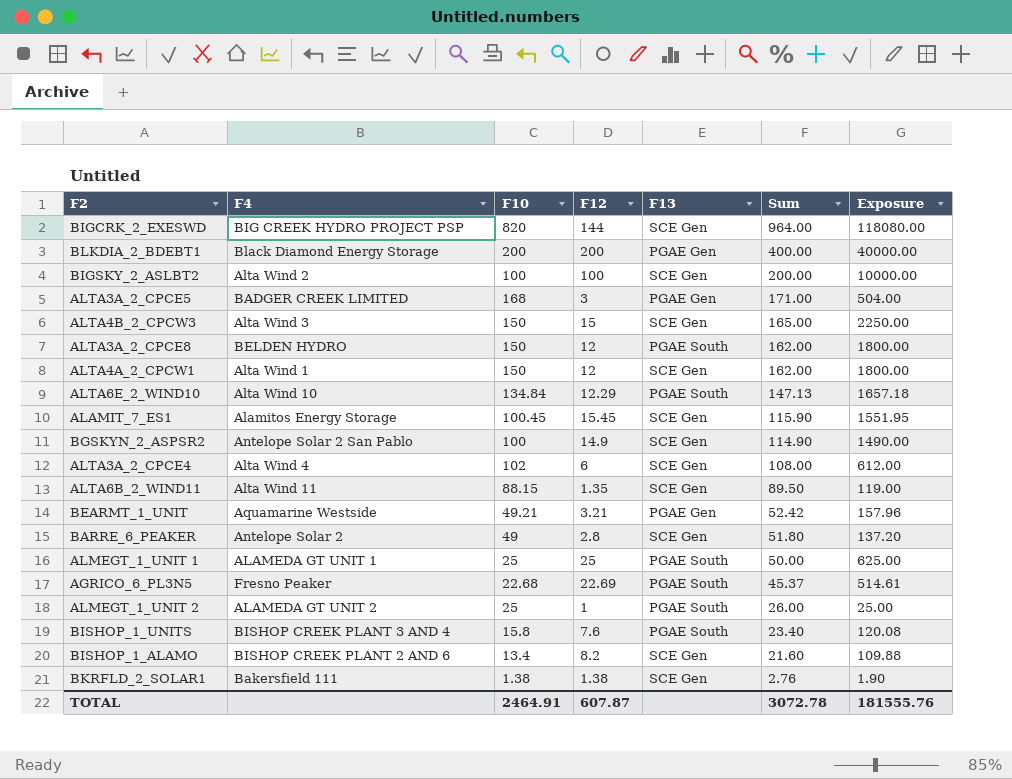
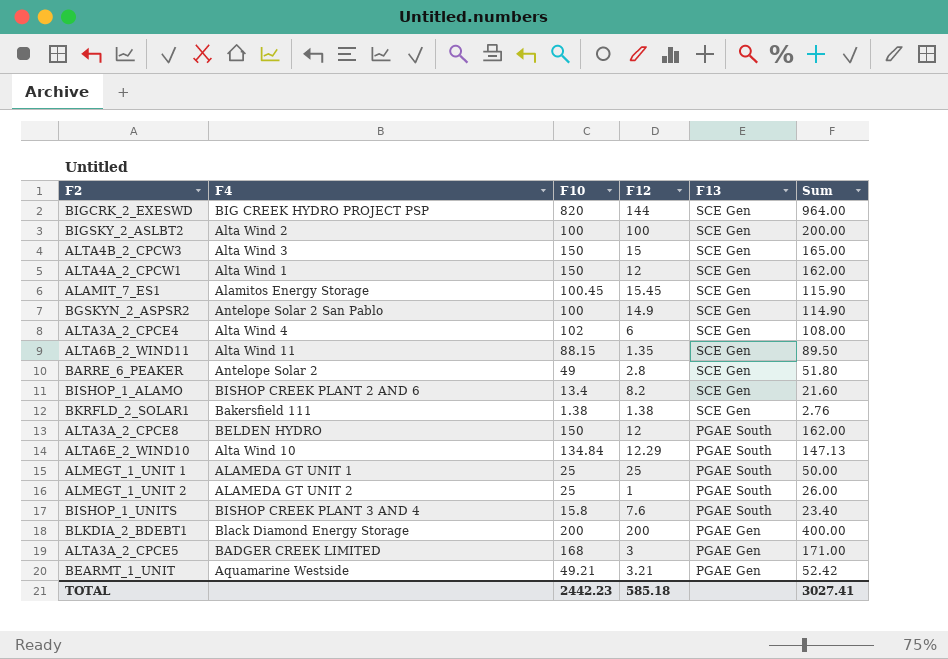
row order: Sum descending -> F13 descending
column Exposure | formula: [F10] * [F12] -> none
row AGRICO_6_PL3N5: Fresno Peaker | 22.68 | 22.69 | PGAE South | 45.37 | 514.61 -> none
TOTAL | F10: 2464.91 -> 2442.23
TOTAL | F12: 607.87 -> 585.18
TOTAL | Sum: 3072.78 -> 3027.41

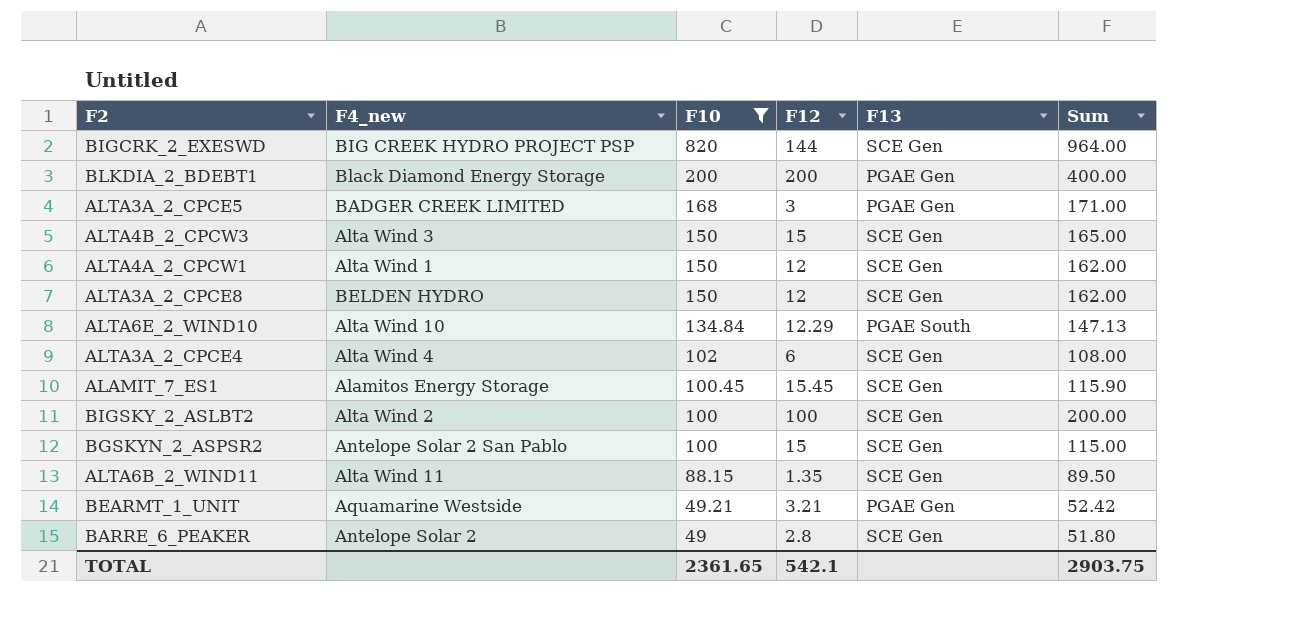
filter: none -> F10 >= 49
row order: F13 descending -> F10 descending
column name: F4 -> F4_new
ALTA3A_2_CPCE8 | F13: PGAE South -> SCE Gen
BGSKYN_2_ASPSR2 | F12: 14.9 -> 15
BGSKYN_2_ASPSR2 | Sum: 114.90 -> 115.00
TOTAL | F10: 2442.23 -> 2361.65
TOTAL | F12: 585.18 -> 542.1
TOTAL | Sum: 3027.41 -> 2903.75

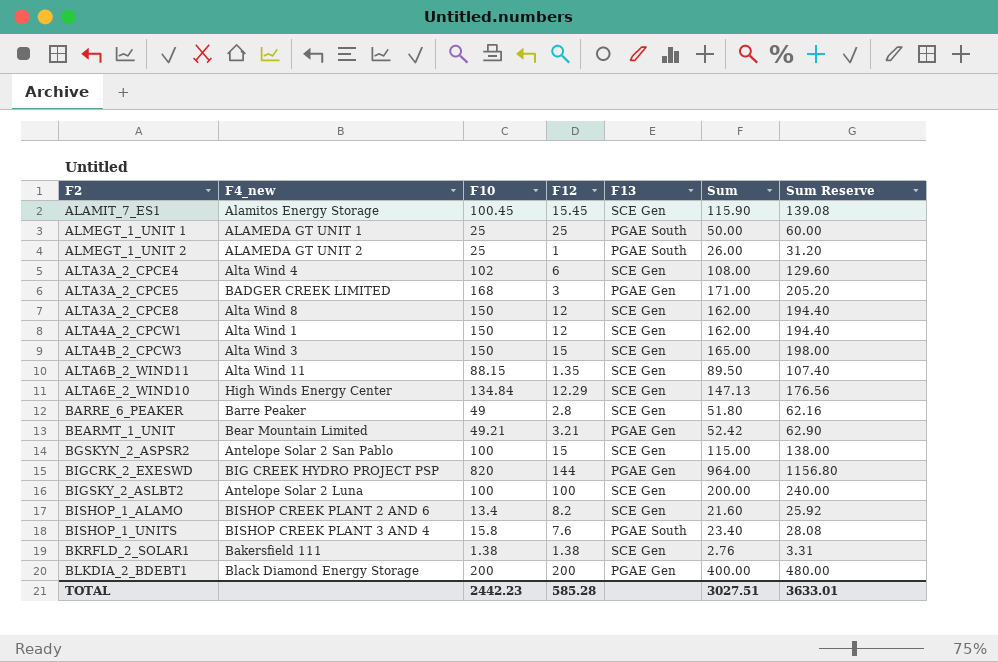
filter: F10 >= 49 -> none
row order: F10 descending -> F2 ascending
column Sum Reserve | formula: none -> [Sum] * 1.2
ALTA3A_2_CPCE8 | F4_new: BELDEN HYDRO -> Alta Wind 8
ALTA6E_2_WIND10 | F4_new: Alta Wind 10 -> High Winds Energy Center
ALTA6E_2_WIND10 | F13: PGAE South -> SCE Gen
BARRE_6_PEAKER | F4_new: Antelope Solar 2 -> Barre Peaker
BEARMT_1_UNIT | F4_new: Aquamarine Westside -> Bear Mountain Limited
BIGCRK_2_EXESWD | F13: SCE Gen -> PGAE Gen
BIGSKY_2_ASLBT2 | F4_new: Alta Wind 2 -> Antelope Solar 2 Luna
TOTAL | F10: 2361.65 -> 2442.23
TOTAL | F12: 542.1 -> 585.28
TOTAL | Sum: 2903.75 -> 3027.51

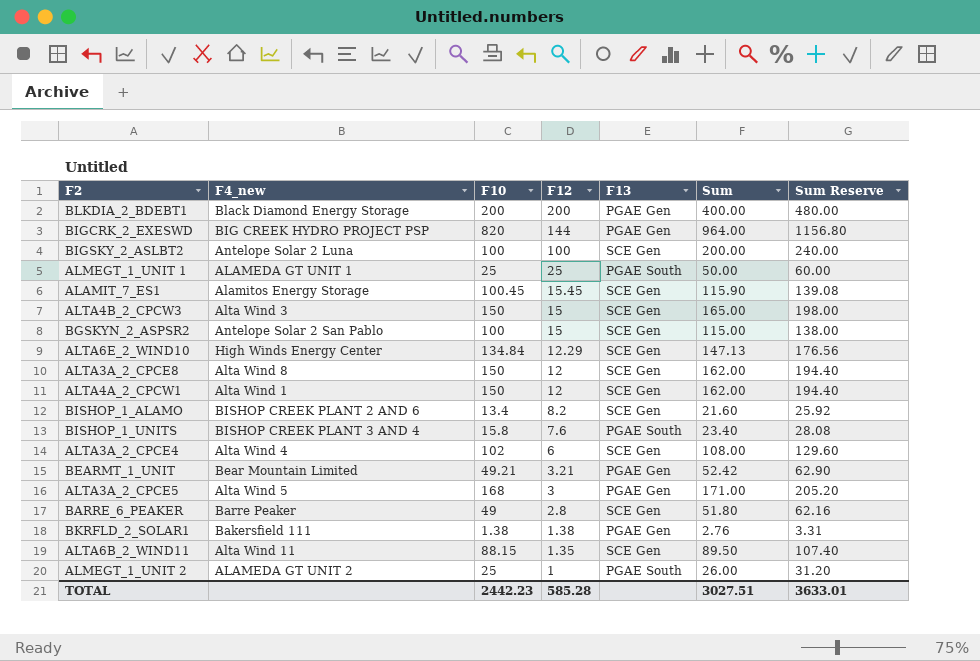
row order: F2 ascending -> F12 descending
ALTA3A_2_CPCE5 | F4_new: BADGER CREEK LIMITED -> Alta Wind 5
BKRFLD_2_SOLAR1 | F13: SCE Gen -> PGAE Gen

